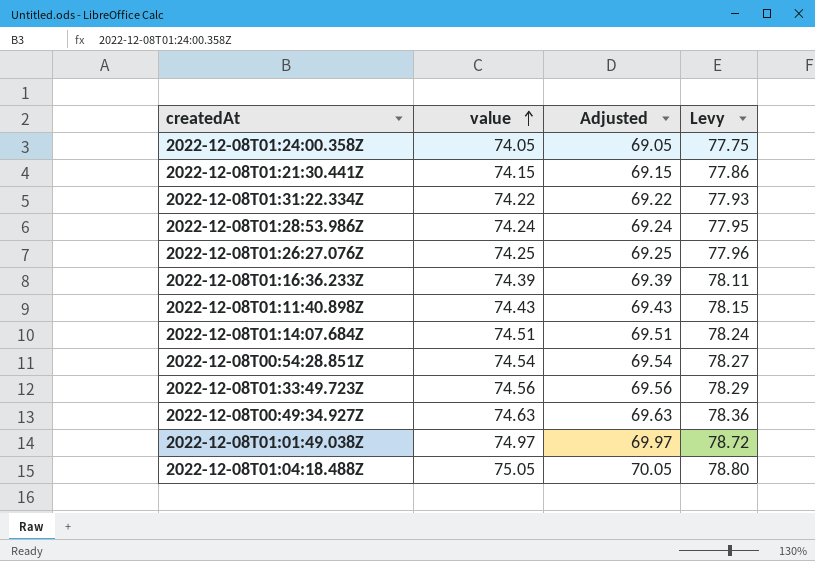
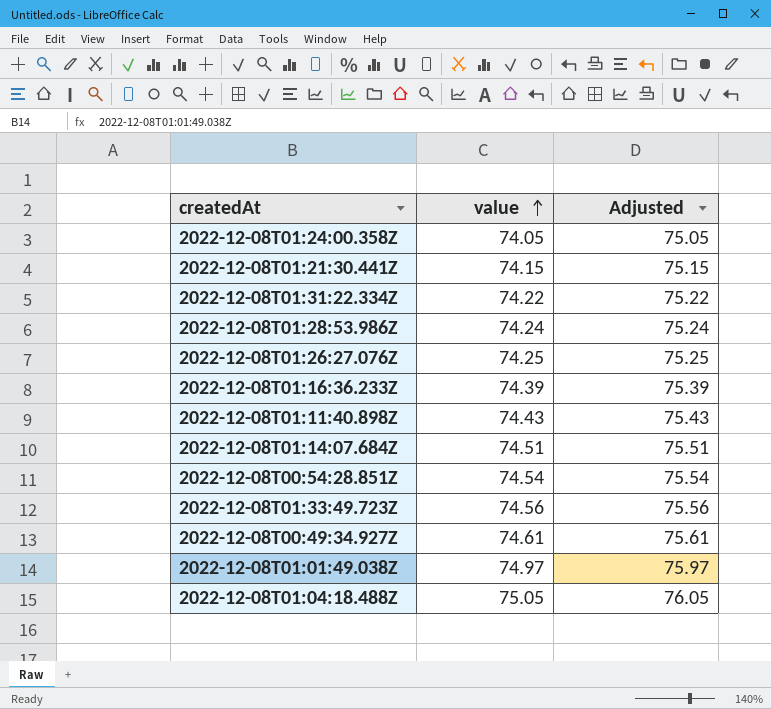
column Levy | formula: [value] * 1.05 -> none
column Adjusted | formula: [value] - 5 -> [value] + 1
2022-12-08T00:49:34.927Z | value: 74.63 -> 74.61

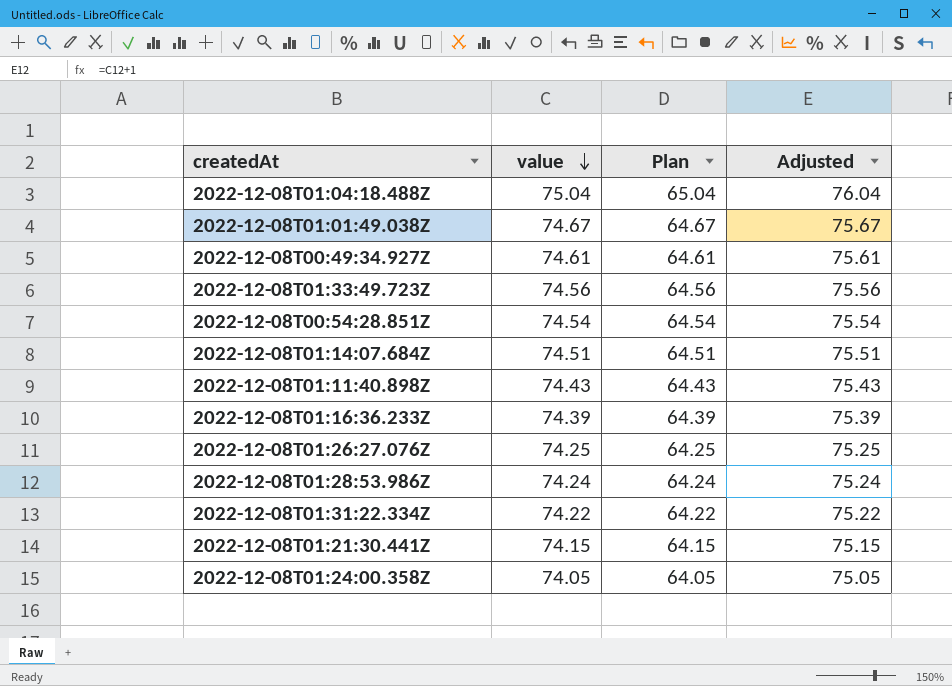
row order: value ascending -> value descending
column Plan | formula: none -> [value] - 10
2022-12-08T01:04:18.488Z | value: 75.05 -> 75.04
2022-12-08T01:04:18.488Z | Adjusted: 76.05 -> 76.04
2022-12-08T01:01:49.038Z | value: 74.97 -> 74.67
2022-12-08T01:01:49.038Z | Adjusted: 75.97 -> 75.67

